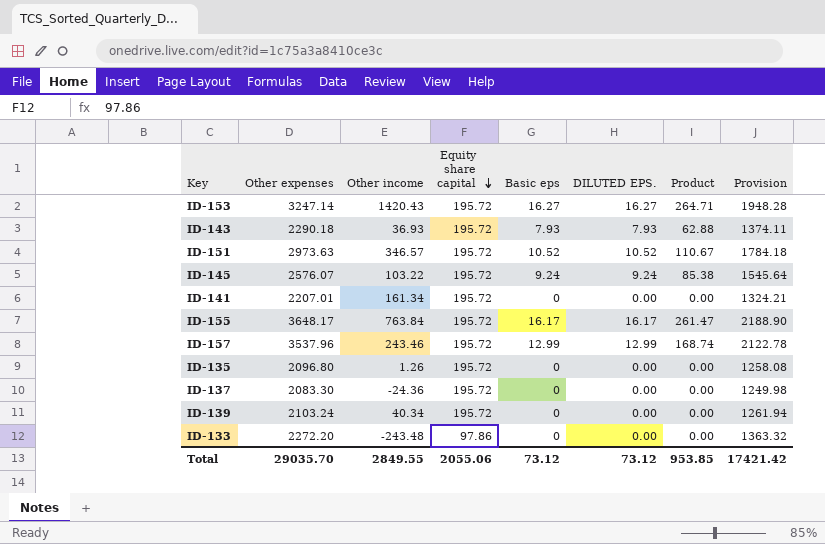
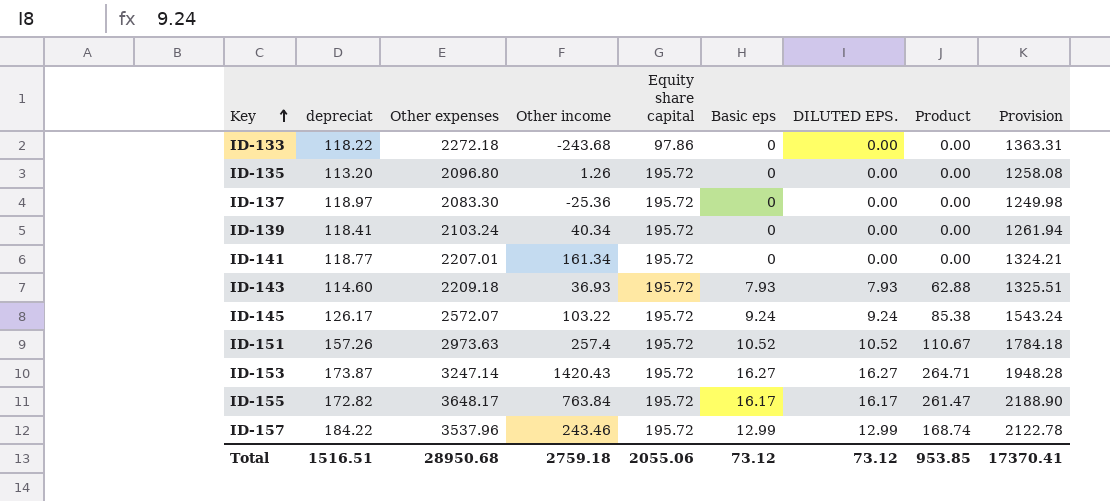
row order: Equity share capital descending -> Key ascending
column depreciat | position: none -> 2
ID-133 | Other expenses: 2272.20 -> 2272.18
ID-133 | Other income: -243.48 -> -243.68
ID-133 | Provision: 1363.32 -> 1363.31
ID-137 | Other income: -24.36 -> -25.36
ID-143 | Other expenses: 2290.18 -> 2209.18
ID-143 | Provision: 1374.11 -> 1325.51
ID-145 | Other expenses: 2576.07 -> 2572.07
ID-145 | Provision: 1545.64 -> 1543.24
ID-151 | Other income: 346.57 -> 257.4
Total | Other expenses: 29035.70 -> 28950.68
Total | Other income: 2849.55 -> 2759.18
Total | Provision: 17421.42 -> 17370.41

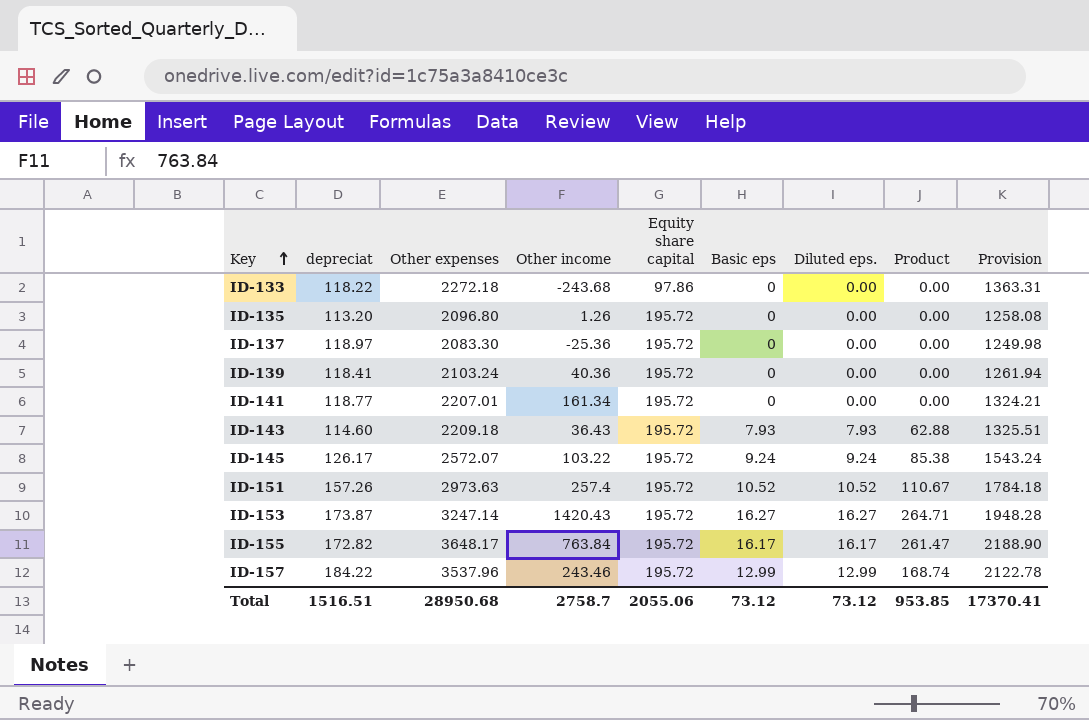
column name: DILUTED EPS. -> Diluted eps.
ID-139 | Other income: 40.34 -> 40.36
ID-143 | Other income: 36.93 -> 36.43
Total | Other income: 2759.18 -> 2758.7

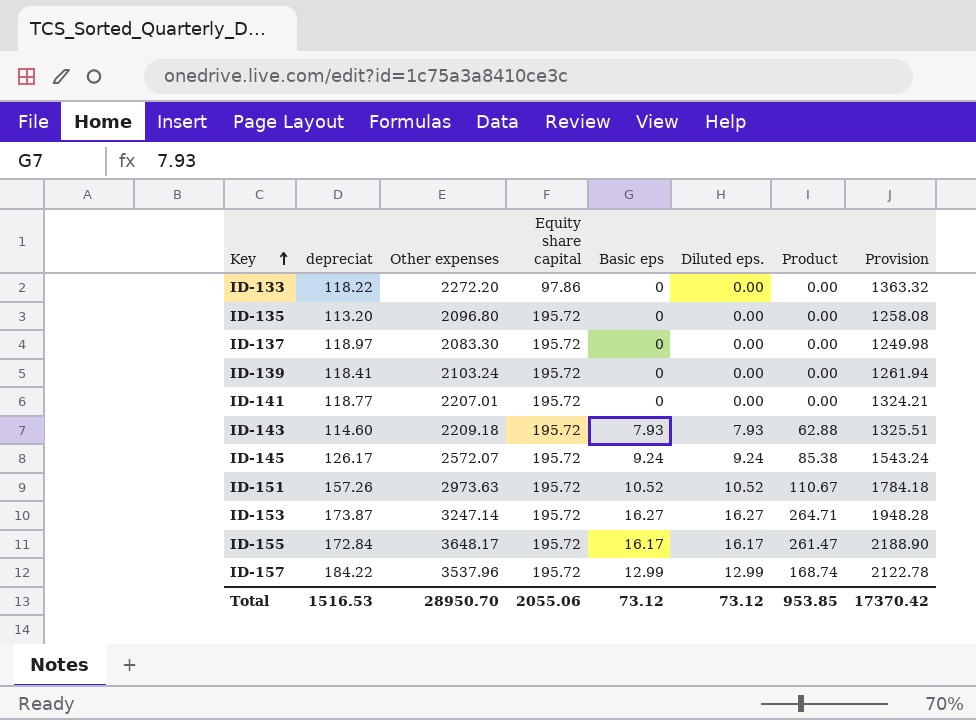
column Other income | position: 4 -> none
ID-133 | Other expenses: 2272.18 -> 2272.20
ID-133 | Provision: 1363.31 -> 1363.32
ID-155 | depreciat: 172.82 -> 172.84
Total | depreciat: 1516.51 -> 1516.53
Total | Other expenses: 28950.68 -> 28950.70
Total | Provision: 17370.41 -> 17370.42

